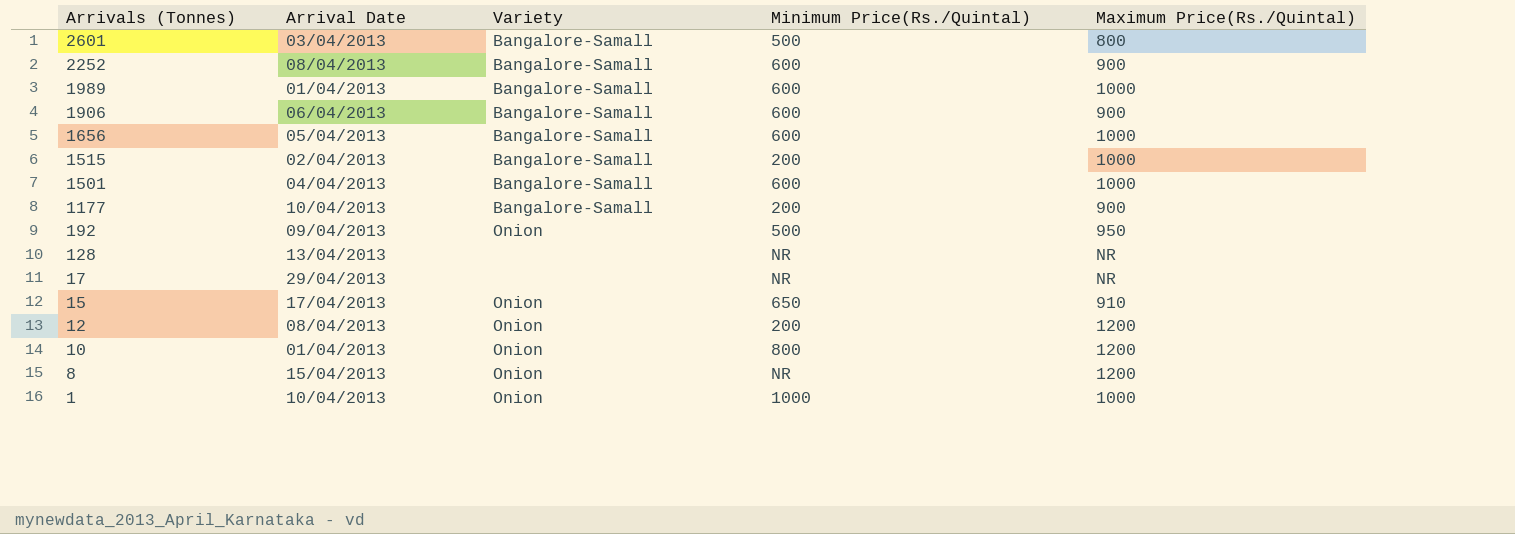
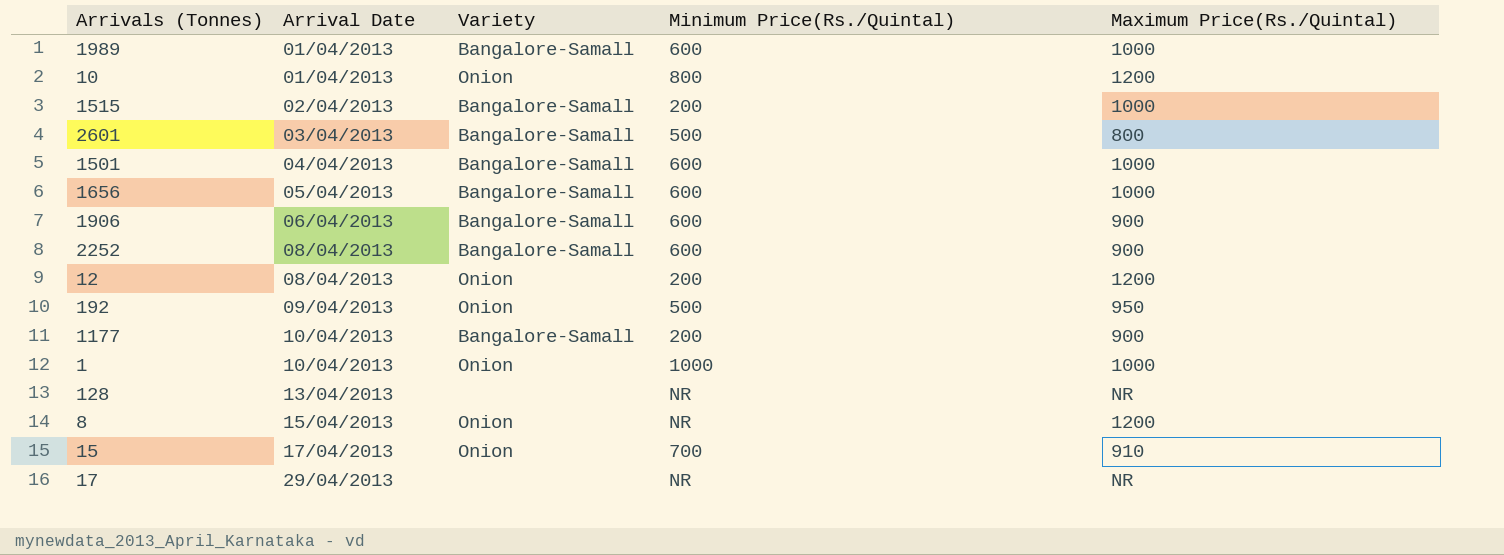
row order: Arrivals (Tonnes) descending -> Arrival Date ascending
15 | Minimum Price(Rs./Quintal): 650 -> 700

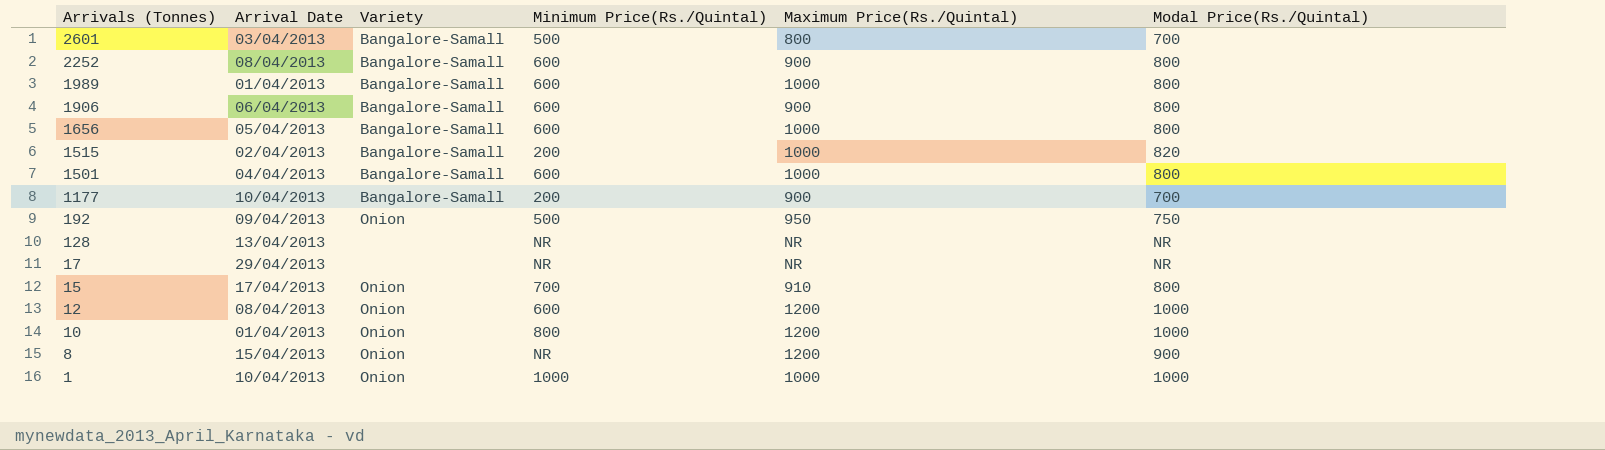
row order: Arrival Date ascending -> Arrivals (Tonnes) descending
column Modal Price(Rs./Quintal) | position: none -> 6
12 | Minimum Price(Rs./Quintal): 200 -> 600

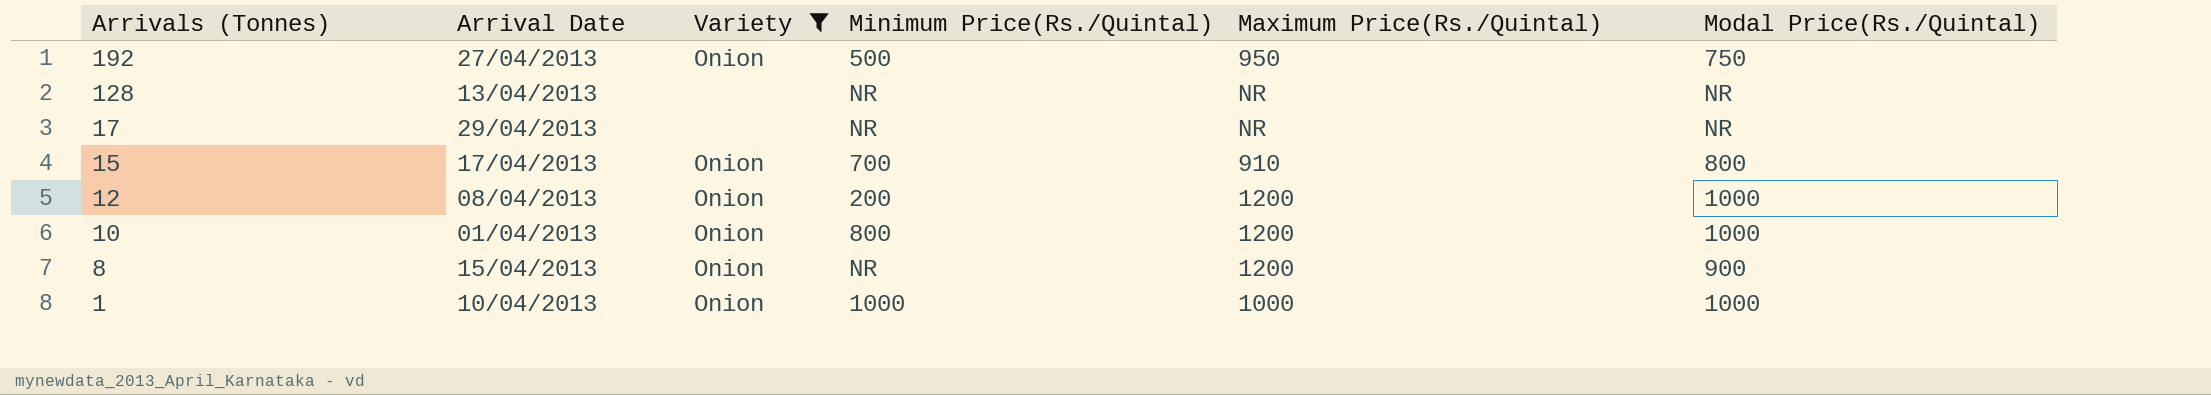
filter: none -> Variety != Bangalore-Samall
192 | Arrival Date: 09/04/2013 -> 27/04/2013
12 | Minimum Price(Rs./Quintal): 600 -> 200

